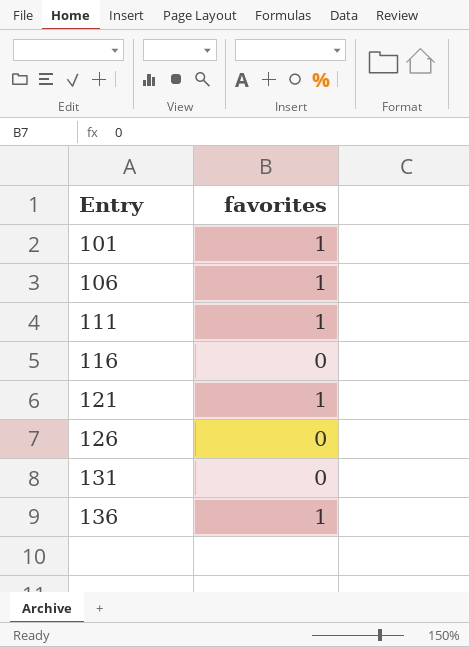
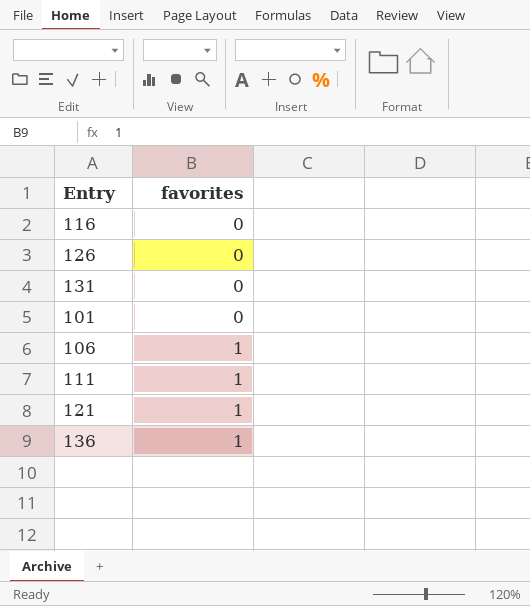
row order: Entry ascending -> favorites ascending
101 | favorites: 1 -> 0

